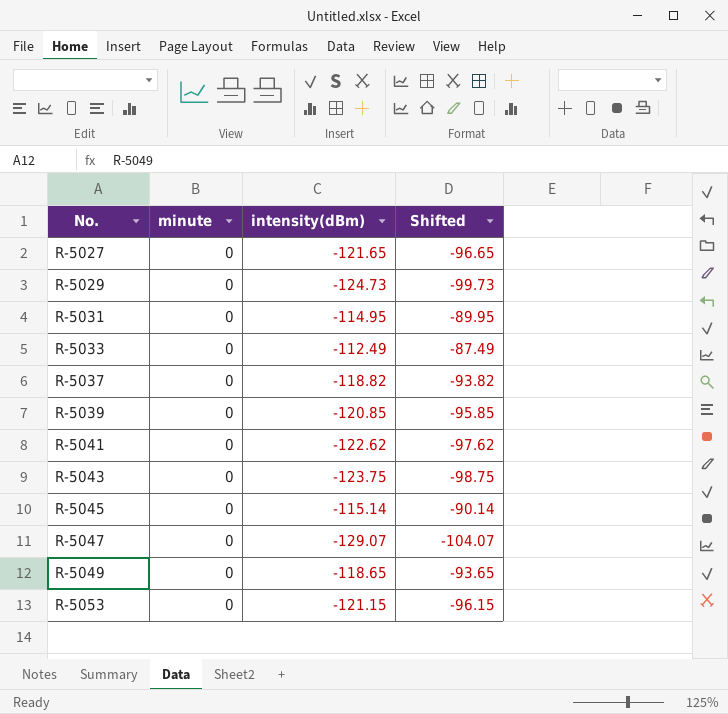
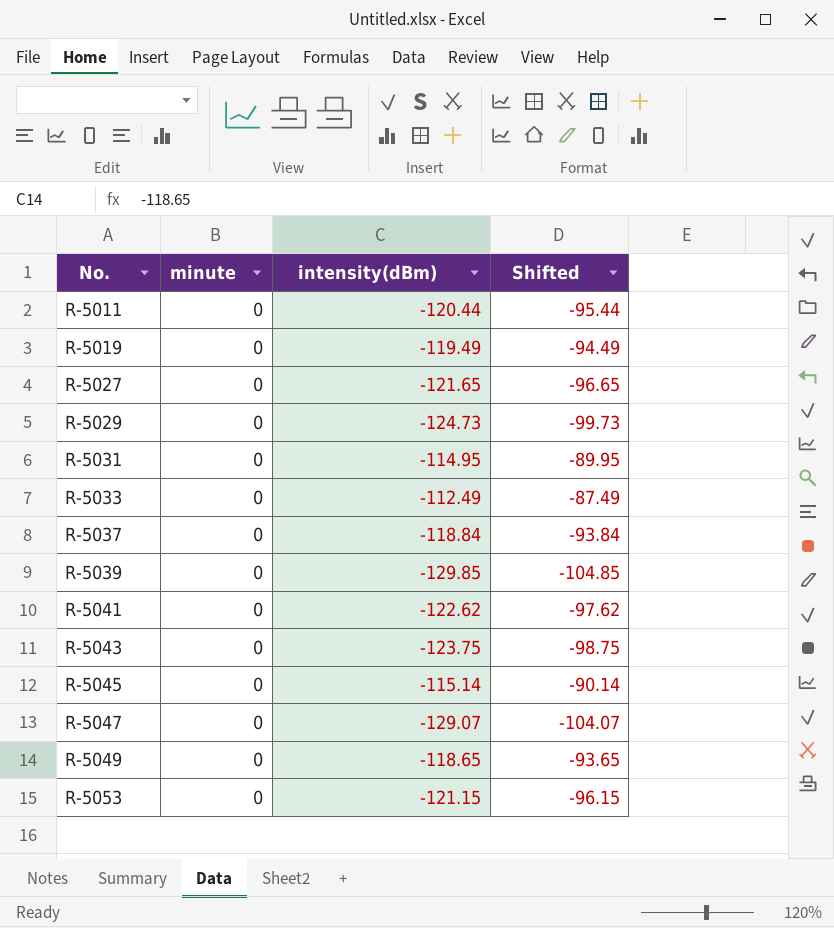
row R-5011: none -> 0 | -120.44 | -95.44
row R-5019: none -> 0 | -119.49 | -94.49
R-5037 | intensity(dBm): -118.82 -> -118.84
R-5037 | Shifted: -93.82 -> -93.84
R-5039 | intensity(dBm): -120.85 -> -129.85
R-5039 | Shifted: -95.85 -> -104.85

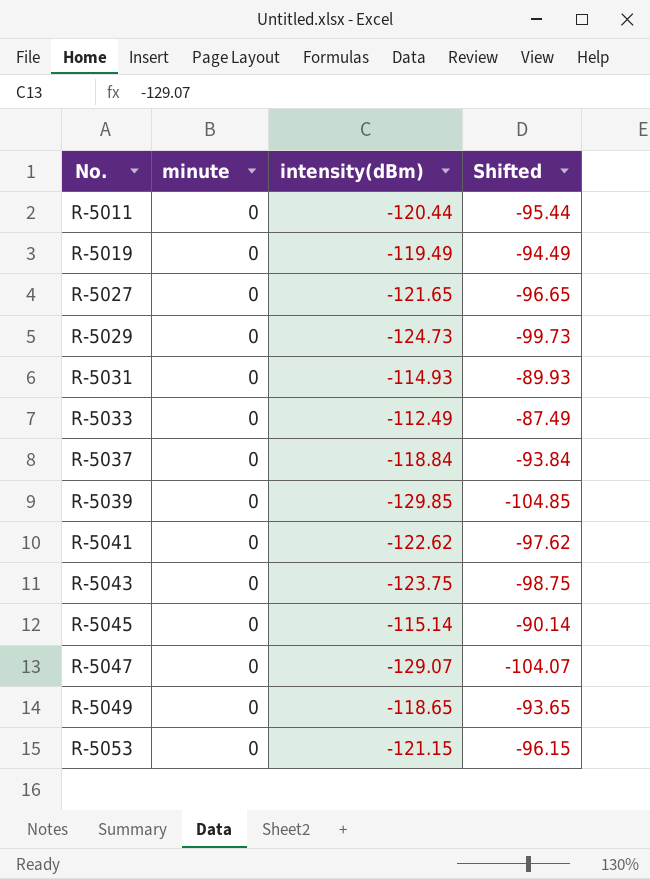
R-5031 | intensity(dBm): -114.95 -> -114.93
R-5031 | Shifted: -89.95 -> -89.93

